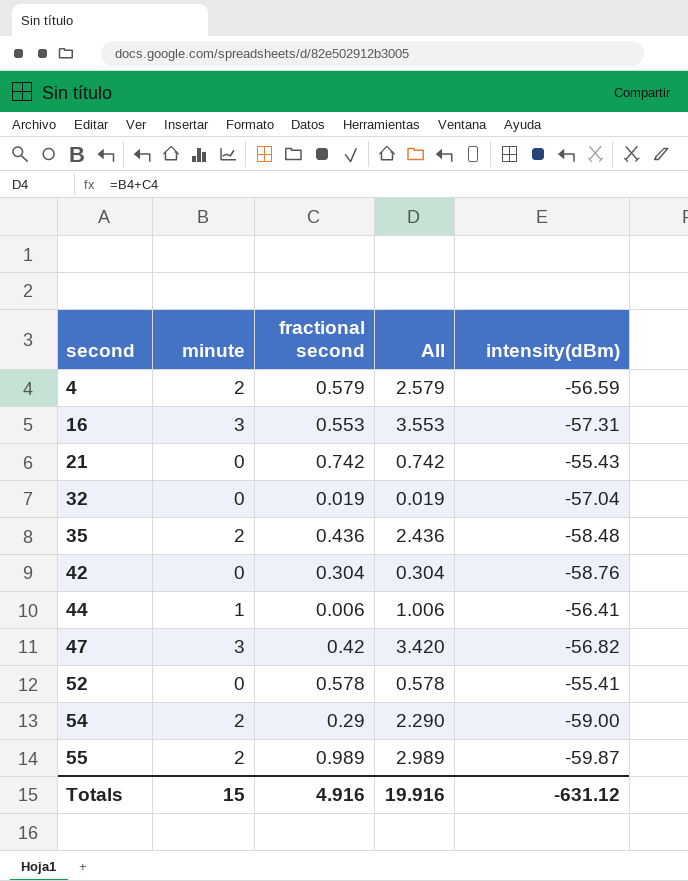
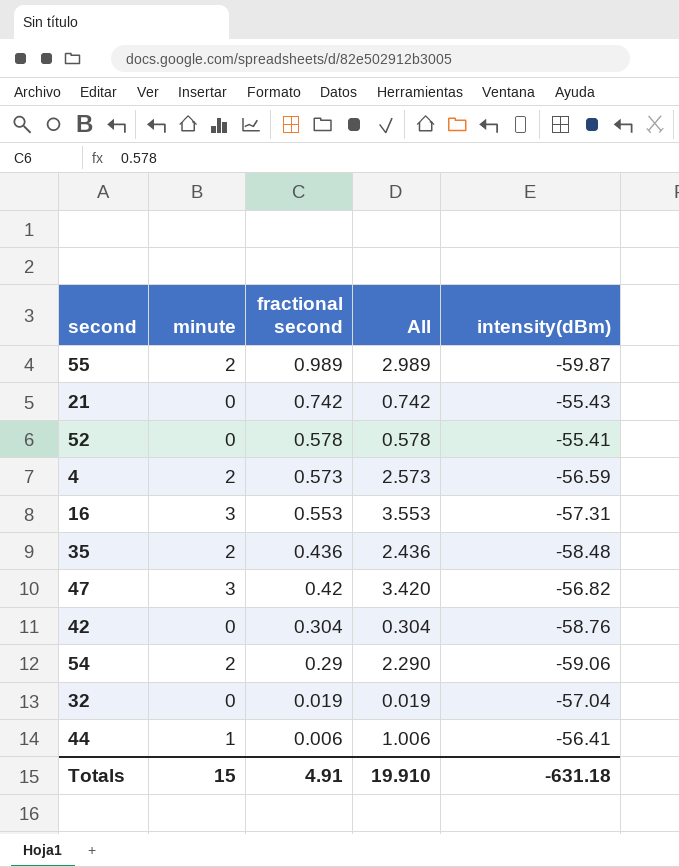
row order: second ascending -> fractional second descending
4 | fractional second: 0.579 -> 0.573
4 | All: 2.579 -> 2.573
54 | intensity(dBm): -59.00 -> -59.06
Totals | fractional second: 4.916 -> 4.91
Totals | All: 19.916 -> 19.910
Totals | intensity(dBm): -631.12 -> -631.18

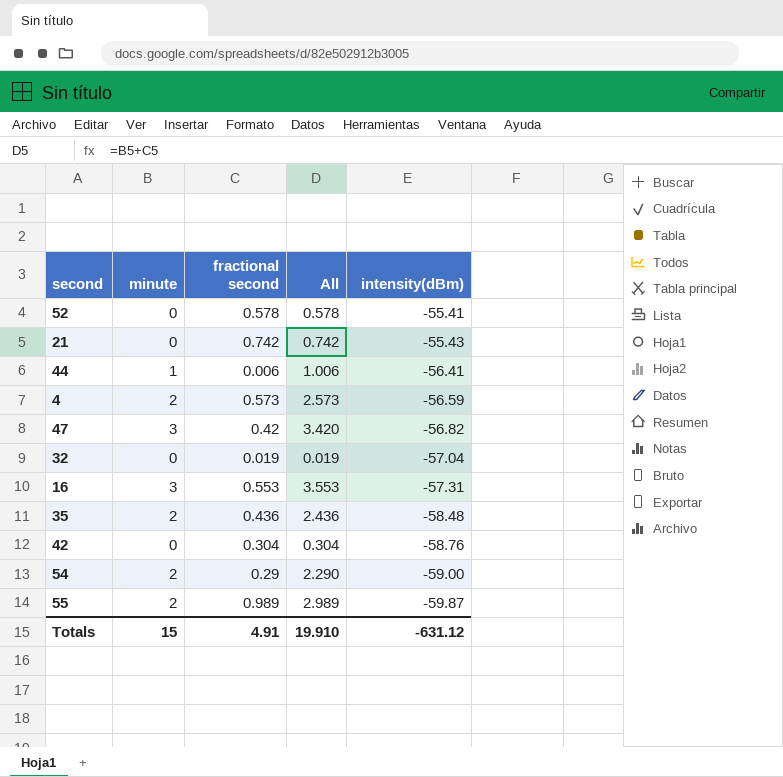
row order: fractional second descending -> intensity(dBm) descending
54 | intensity(dBm): -59.06 -> -59.00
Totals | intensity(dBm): -631.18 -> -631.12

